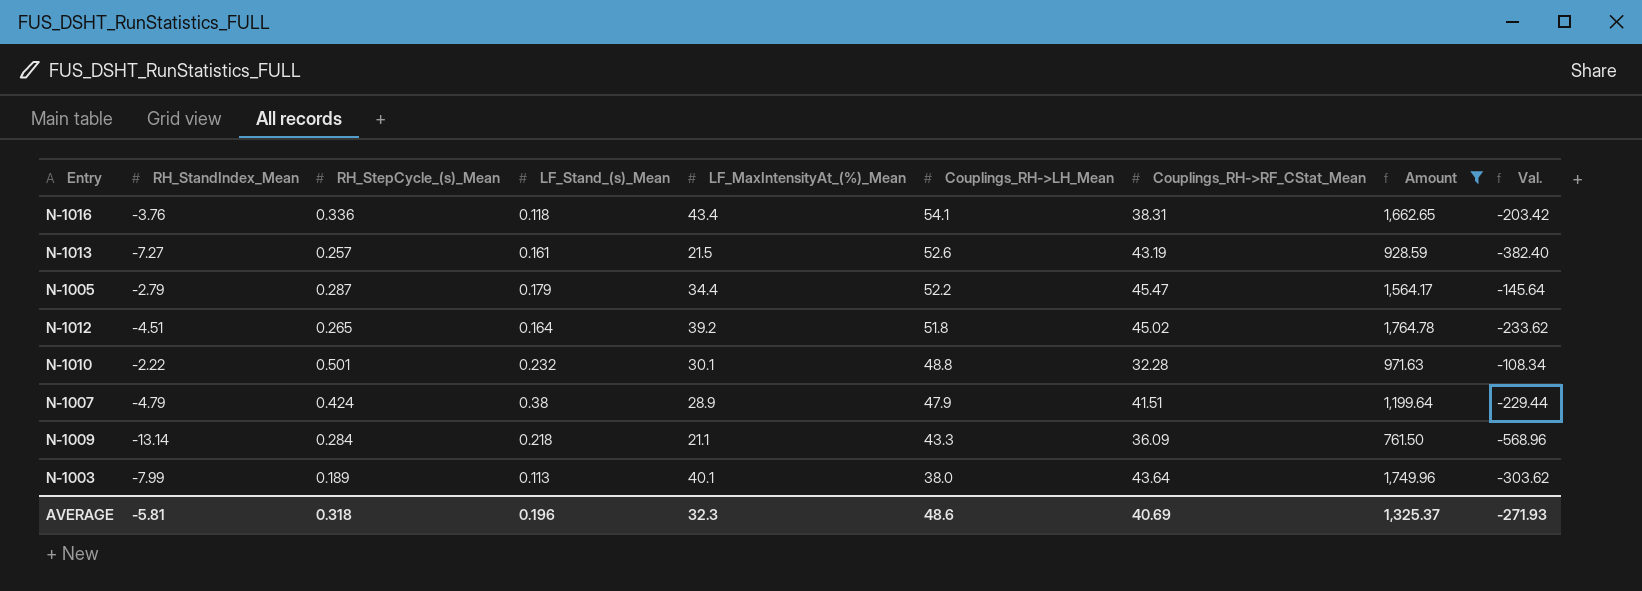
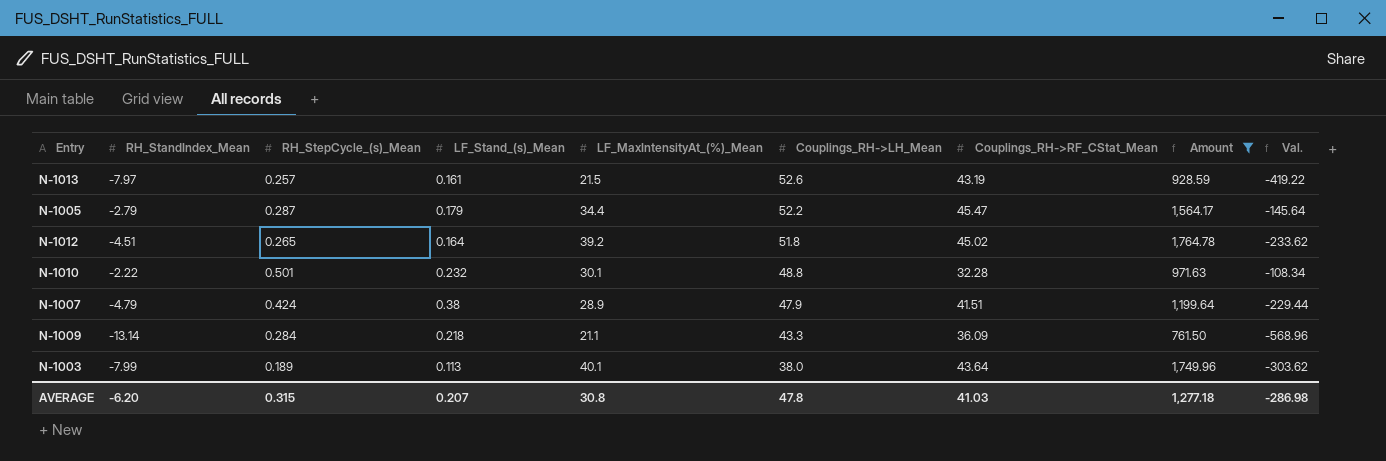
row N-1016: -3.76 | 0.336 | 0.118 | 43.4 | 54.1 | 38.31 | 1,662.65 | -203.42 -> none
N-1013 | RH_StandIndex_Mean: -7.27 -> -7.97
N-1013 | Val.: -382.40 -> -419.22
AVERAGE | RH_StandIndex_Mean: -5.81 -> -6.20
AVERAGE | RH_StepCycle_(s)_Mean: 0.318 -> 0.315
AVERAGE | LF_Stand_(s)_Mean: 0.196 -> 0.207
AVERAGE | LF_MaxIntensityAt_(%)_Mean: 32.3 -> 30.8
AVERAGE | Couplings_RH->LH_Mean: 48.6 -> 47.8
AVERAGE | Couplings_RH->RF_CStat_Mean: 40.69 -> 41.03
AVERAGE | Amount: 1,325.37 -> 1,277.18
AVERAGE | Val.: -271.93 -> -286.98

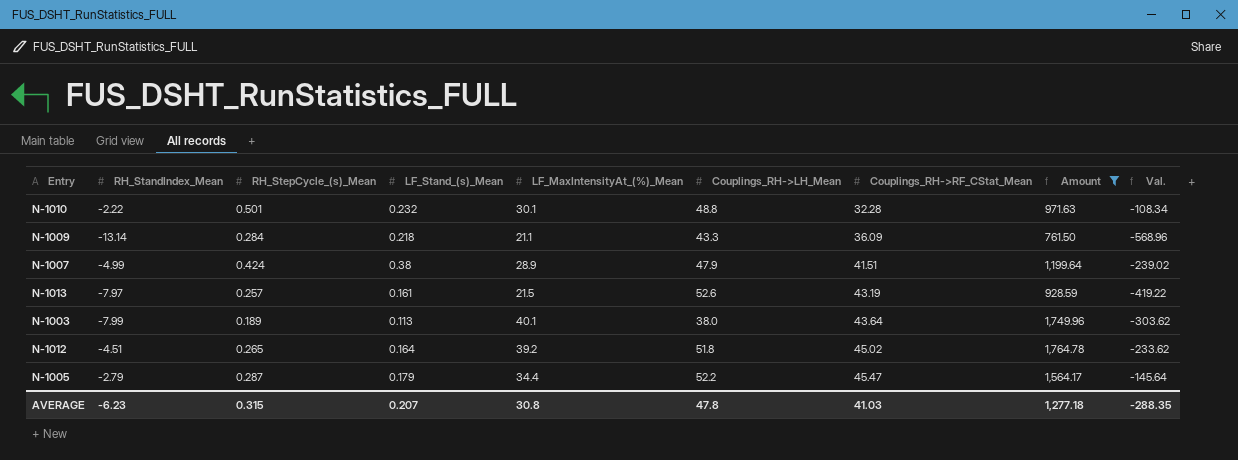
row order: Couplings_RH->LH_Mean descending -> Couplings_RH->RF_CStat_Mean ascending
N-1007 | RH_StandIndex_Mean: -4.79 -> -4.99
N-1007 | Val.: -229.44 -> -239.02
AVERAGE | RH_StandIndex_Mean: -6.20 -> -6.23
AVERAGE | Val.: -286.98 -> -288.35

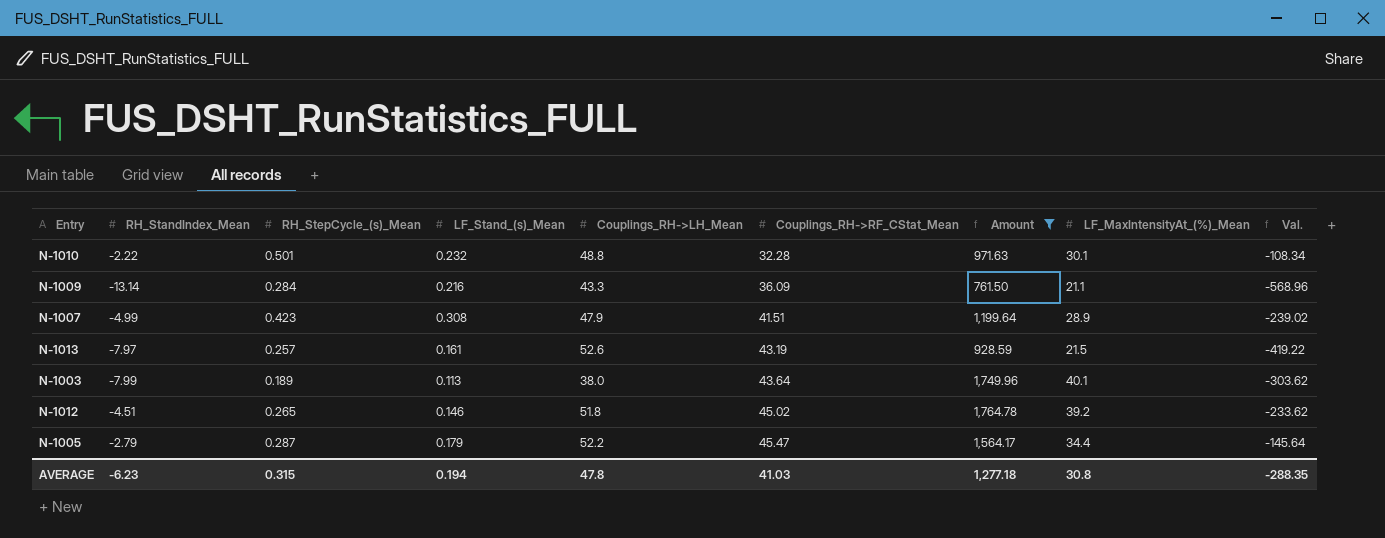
column LF_MaxIntensityAt_(%)_Mean | position: 5 -> 8
N-1009 | LF_Stand_(s)_Mean: 0.218 -> 0.216
N-1007 | RH_StepCycle_(s)_Mean: 0.424 -> 0.423
N-1007 | LF_Stand_(s)_Mean: 0.38 -> 0.308
N-1012 | LF_Stand_(s)_Mean: 0.164 -> 0.146
AVERAGE | LF_Stand_(s)_Mean: 0.207 -> 0.194

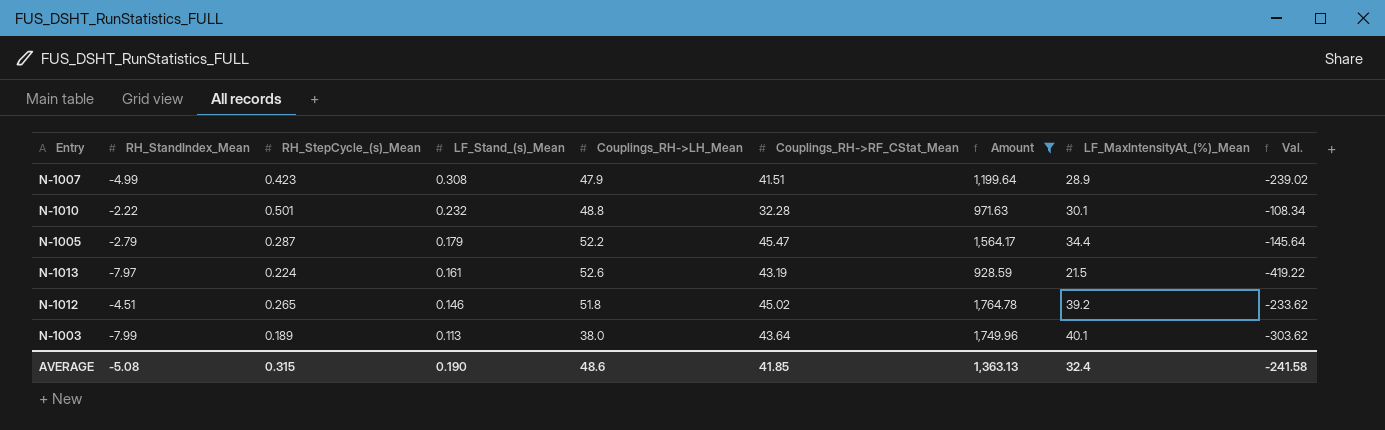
row order: Couplings_RH->RF_CStat_Mean ascending -> LF_Stand_(s)_Mean descending
row N-1009: -13.14 | 0.284 | 0.216 | 43.3 | 36.09 | 761.50 | 21.1 | -568.96 -> none
N-1013 | RH_StepCycle_(s)_Mean: 0.257 -> 0.224
AVERAGE | RH_StandIndex_Mean: -6.23 -> -5.08
AVERAGE | LF_Stand_(s)_Mean: 0.194 -> 0.190
AVERAGE | Couplings_RH->LH_Mean: 47.8 -> 48.6
AVERAGE | Couplings_RH->RF_CStat_Mean: 41.03 -> 41.85
AVERAGE | Amount: 1,277.18 -> 1,363.13
AVERAGE | LF_MaxIntensityAt_(%)_Mean: 30.8 -> 32.4
AVERAGE | Val.: -288.35 -> -241.58

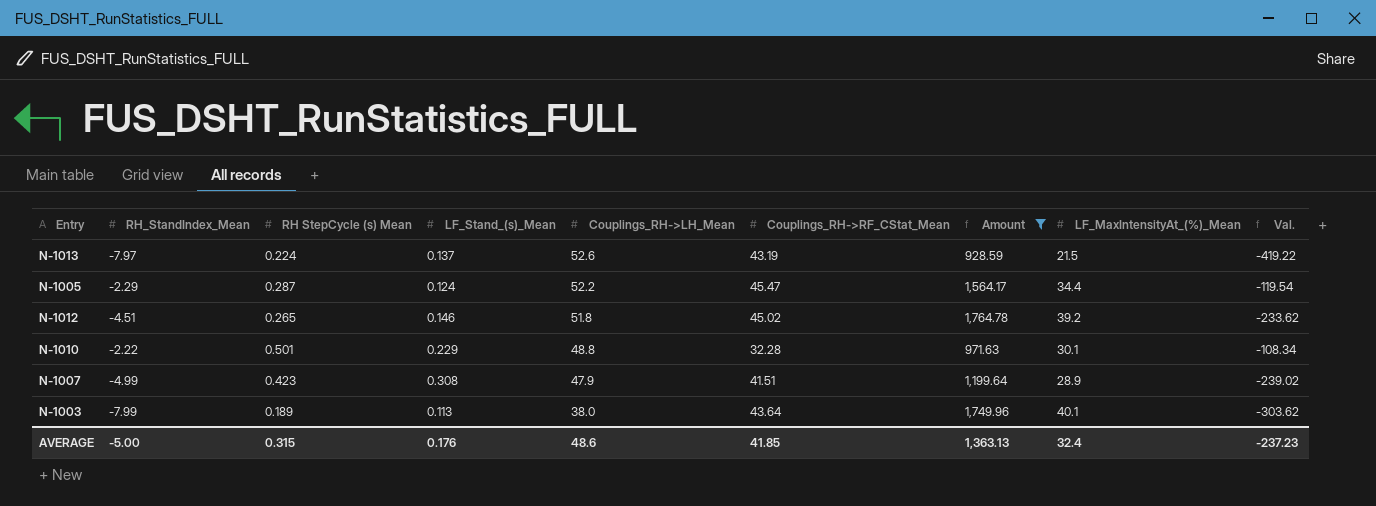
row order: LF_Stand_(s)_Mean descending -> Couplings_RH->LH_Mean descending
column name: RH_StepCycle_(s)_Mean -> RH StepCycle (s) Mean
N-1013 | LF_Stand_(s)_Mean: 0.161 -> 0.137
N-1005 | RH_StandIndex_Mean: -2.79 -> -2.29
N-1005 | LF_Stand_(s)_Mean: 0.179 -> 0.124
N-1005 | Val.: -145.64 -> -119.54
N-1010 | LF_Stand_(s)_Mean: 0.232 -> 0.229
AVERAGE | RH_StandIndex_Mean: -5.08 -> -5.00
AVERAGE | LF_Stand_(s)_Mean: 0.190 -> 0.176
AVERAGE | Val.: -241.58 -> -237.23

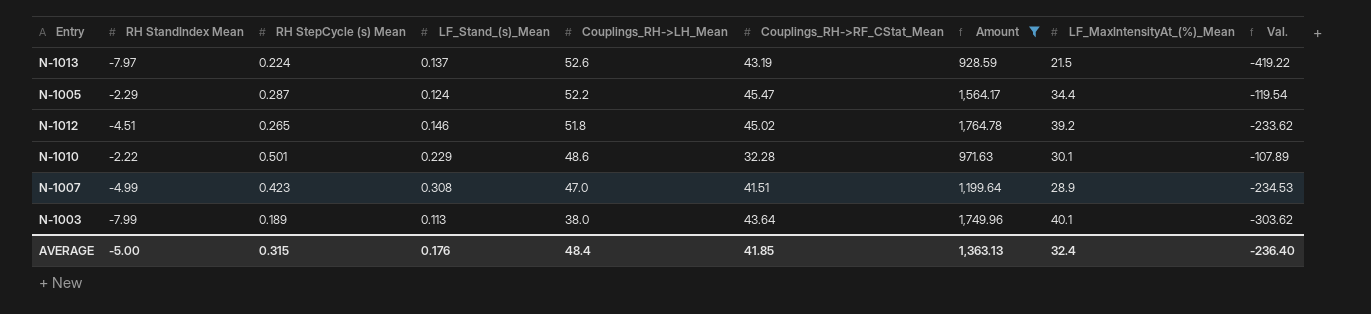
column name: RH_StandIndex_Mean -> RH StandIndex Mean
N-1010 | Couplings_RH->LH_Mean: 48.8 -> 48.6
N-1010 | Val.: -108.34 -> -107.89
N-1007 | Couplings_RH->LH_Mean: 47.9 -> 47.0
N-1007 | Val.: -239.02 -> -234.53
AVERAGE | Couplings_RH->LH_Mean: 48.6 -> 48.4
AVERAGE | Val.: -237.23 -> -236.40

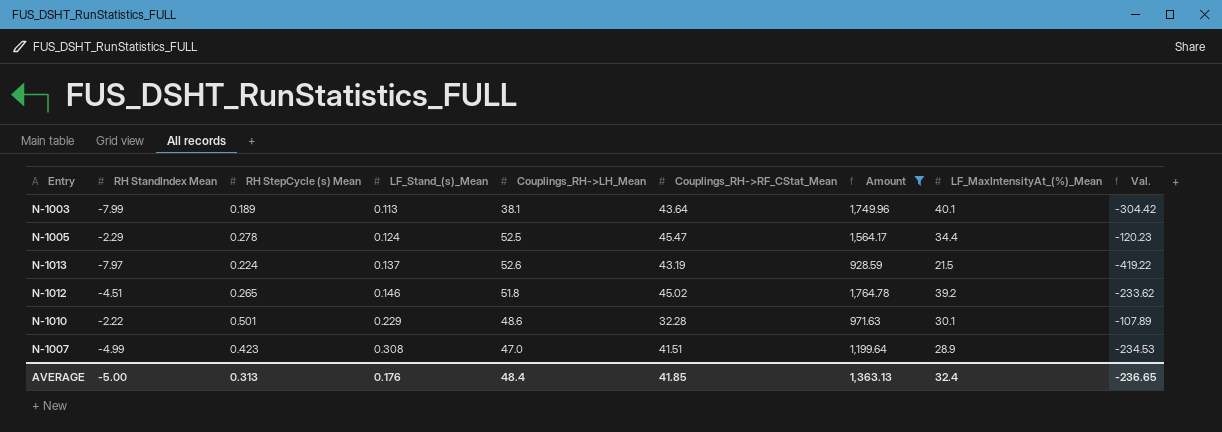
row order: Couplings_RH->LH_Mean descending -> LF_Stand_(s)_Mean ascending
N-1003 | Couplings_RH->LH_Mean: 38.0 -> 38.1
N-1003 | Val.: -303.62 -> -304.42
N-1005 | RH StepCycle (s) Mean: 0.287 -> 0.278
N-1005 | Couplings_RH->LH_Mean: 52.2 -> 52.5
N-1005 | Val.: -119.54 -> -120.23
AVERAGE | RH StepCycle (s) Mean: 0.315 -> 0.313
AVERAGE | Val.: -236.40 -> -236.65

